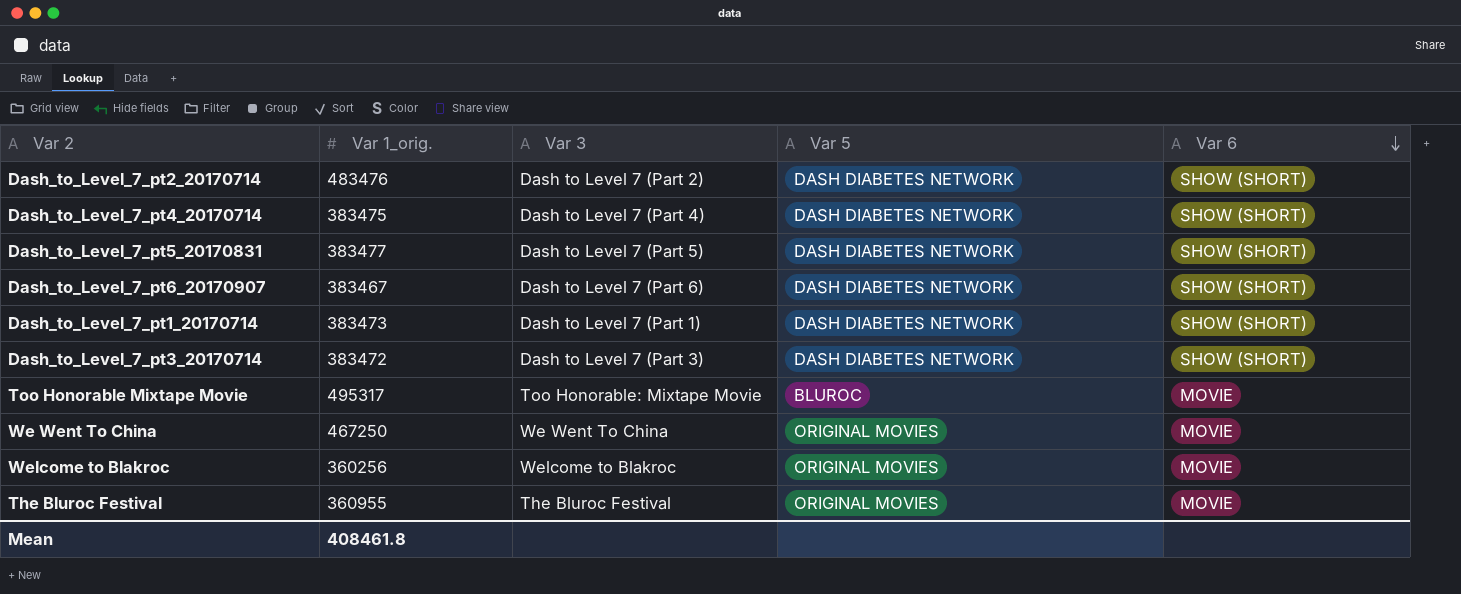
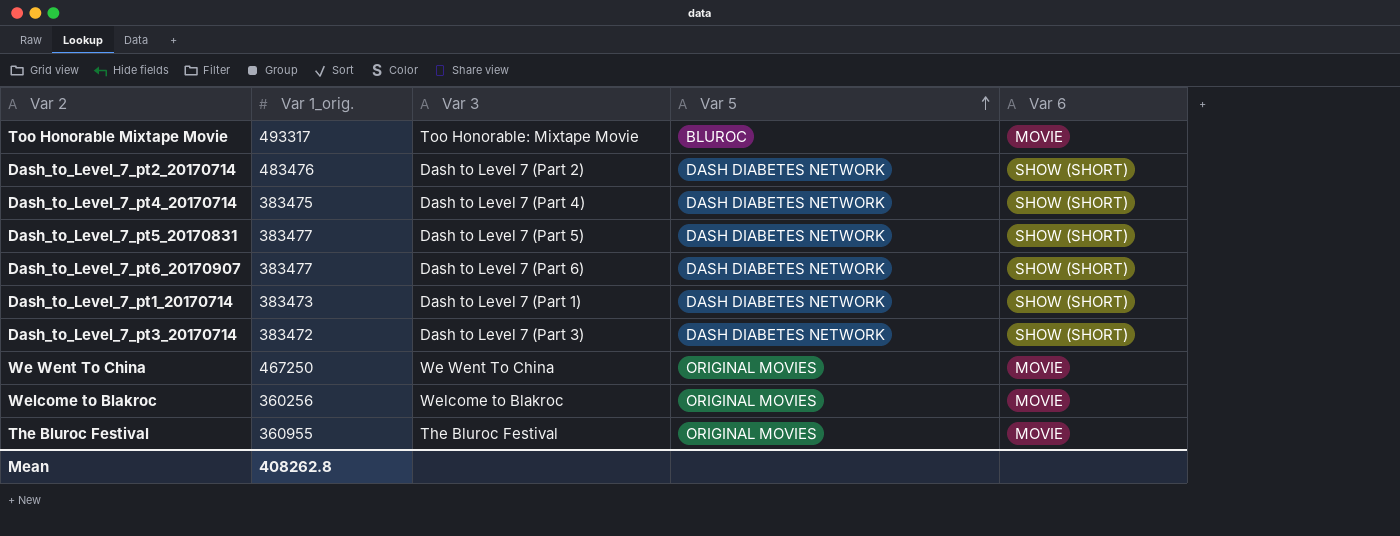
row order: Var 6 descending -> Var 5 ascending
Too Honorable Mixtape Movie | Var 1_orig.: 495317 -> 493317
Dash_to_Level_7_pt6_20170907 | Var 1_orig.: 383467 -> 383477
Mean | Var 1_orig.: 408461.8 -> 408262.8

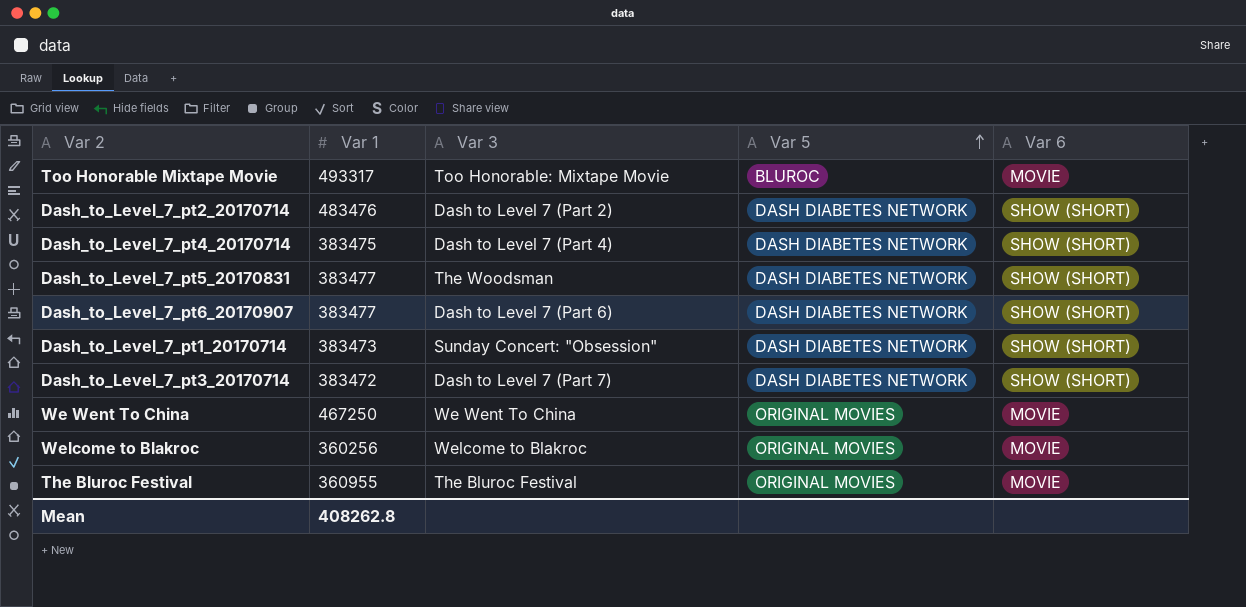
column name: Var 1_orig. -> Var 1
Dash_to_Level_7_pt5_20170831 | Var 3: Dash to Level 7 (Part 5) -> The Woodsman
Dash_to_Level_7_pt1_20170714 | Var 3: Dash to Level 7 (Part 1) -> Sunday Concert: "Obsession"
Dash_to_Level_7_pt3_20170714 | Var 3: Dash to Level 7 (Part 3) -> Dash to Level 7 (Part 7)

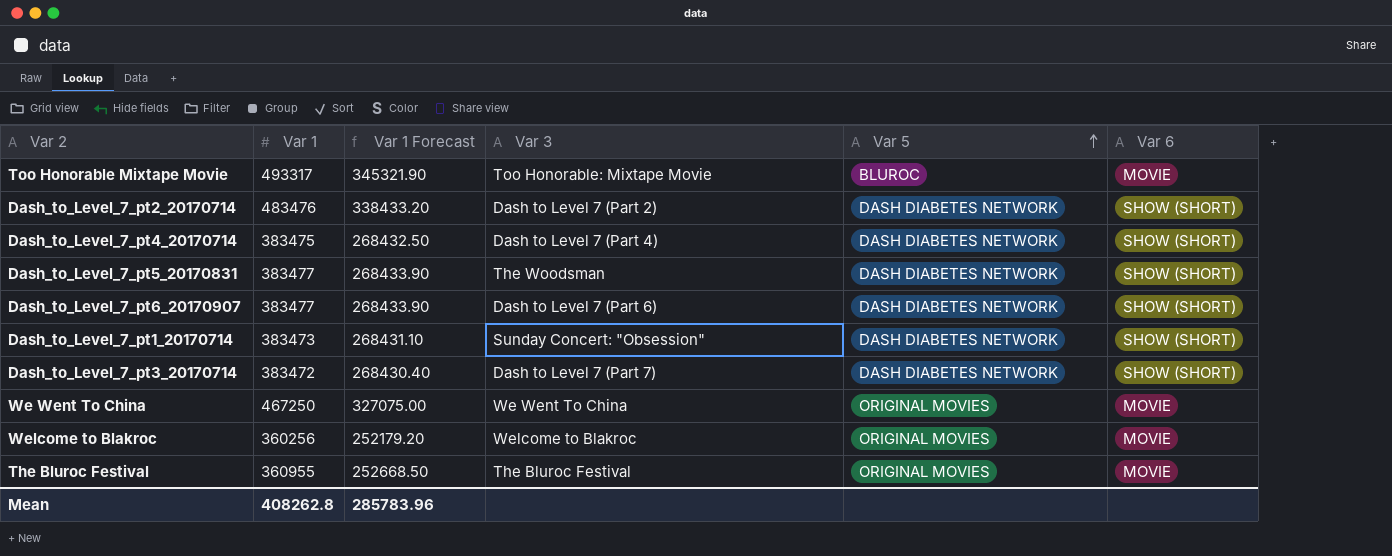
column Var 1 Forecast | formula: none -> [Var 1] * 0.7

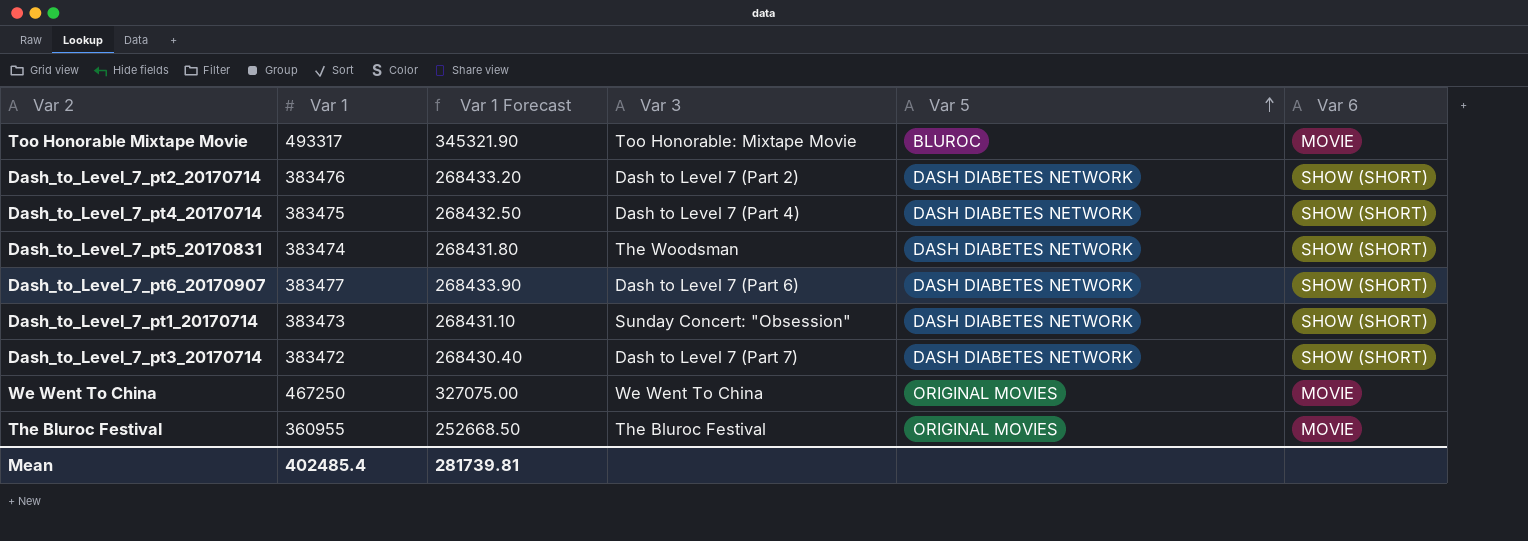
row Welcome to Blakroc: 360256 | 252179.20 | Welcome to Blakroc | ORIGINAL MOVIES | MOVIE -> none
Dash_to_Level_7_pt2_20170714 | Var 1: 483476 -> 383476
Dash_to_Level_7_pt2_20170714 | Var 1 Forecast: 338433.20 -> 268433.20
Dash_to_Level_7_pt5_20170831 | Var 1: 383477 -> 383474
Dash_to_Level_7_pt5_20170831 | Var 1 Forecast: 268433.90 -> 268431.80
Mean | Var 1: 408262.8 -> 402485.4
Mean | Var 1 Forecast: 285783.96 -> 281739.81

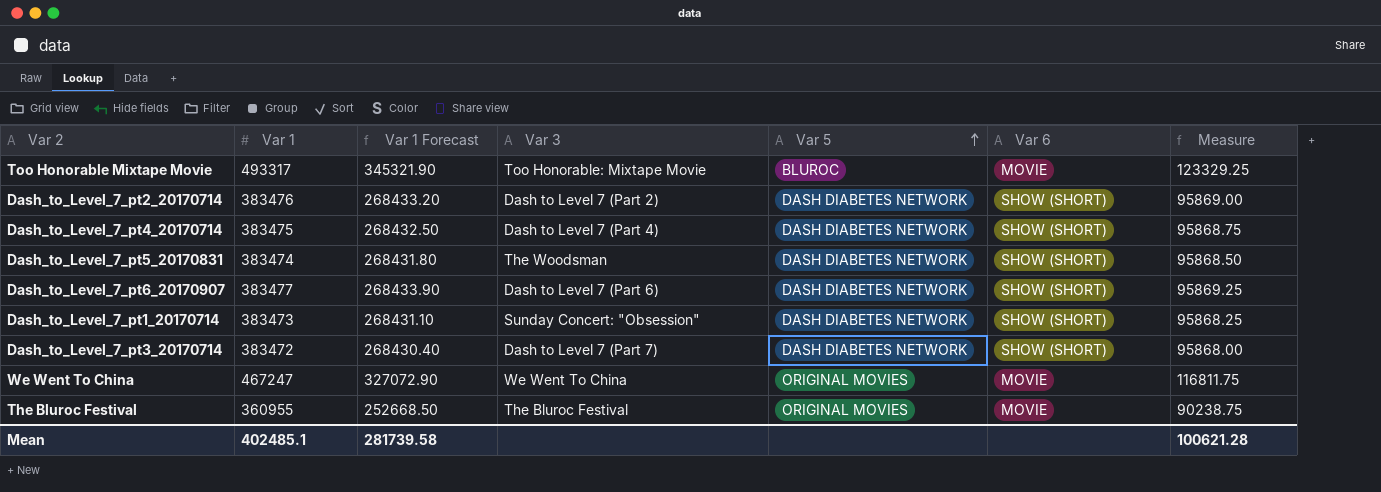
column Measure | formula: none -> [Var 1] * 0.25
We Went To China | Var 1: 467250 -> 467247
We Went To China | Var 1 Forecast: 327075.00 -> 327072.90
Mean | Var 1: 402485.4 -> 402485.1
Mean | Var 1 Forecast: 281739.81 -> 281739.58

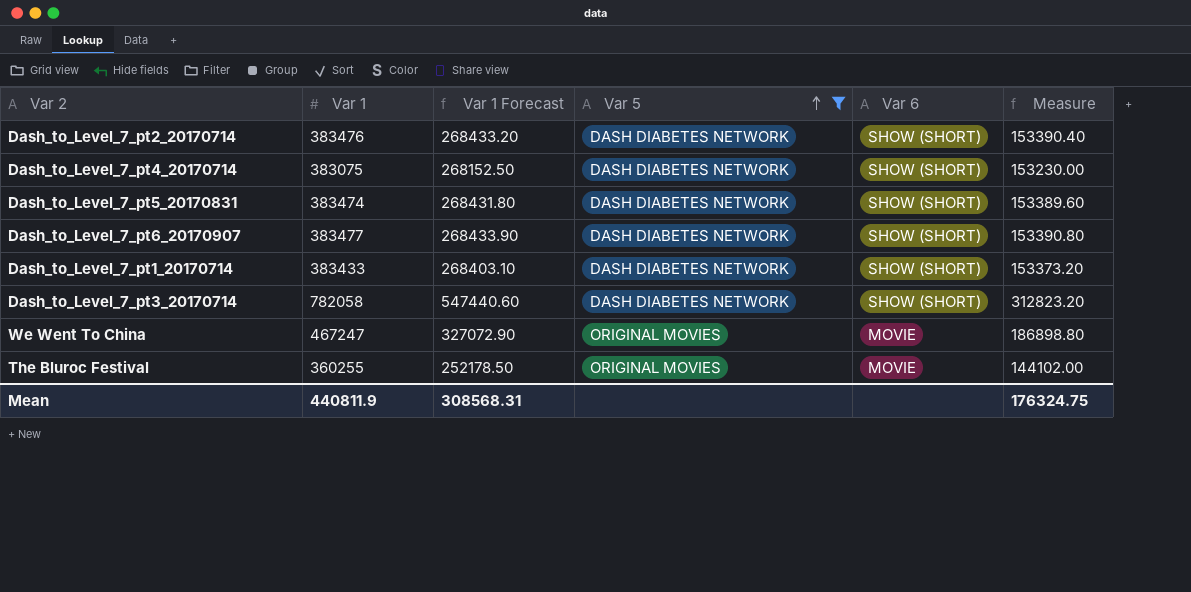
filter: none -> Var 5 != BLUROC
column Var 3 | position: 4 -> none
column Measure | formula: [Var 1] * 0.25 -> [Var 1] * 0.4
Dash_to_Level_7_pt4_20170714 | Var 1: 383475 -> 383075
Dash_to_Level_7_pt4_20170714 | Var 1 Forecast: 268432.50 -> 268152.50
Dash_to_Level_7_pt1_20170714 | Var 1: 383473 -> 383433
Dash_to_Level_7_pt1_20170714 | Var 1 Forecast: 268431.10 -> 268403.10
Dash_to_Level_7_pt3_20170714 | Var 1: 383472 -> 782058
Dash_to_Level_7_pt3_20170714 | Var 1 Forecast: 268430.40 -> 547440.60
The Bluroc Festival | Var 1: 360955 -> 360255
The Bluroc Festival | Var 1 Forecast: 252668.50 -> 252178.50
Mean | Var 1: 402485.1 -> 440811.9
Mean | Var 1 Forecast: 281739.58 -> 308568.31
Mean | Measure: 100621.28 -> 176324.75

